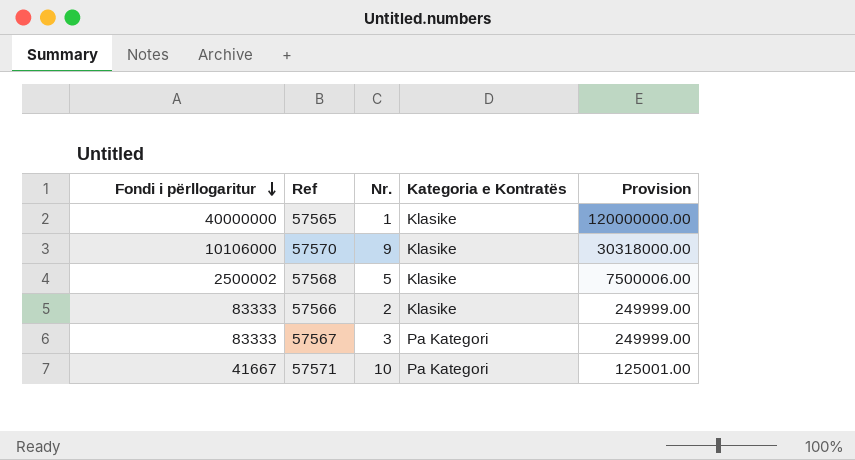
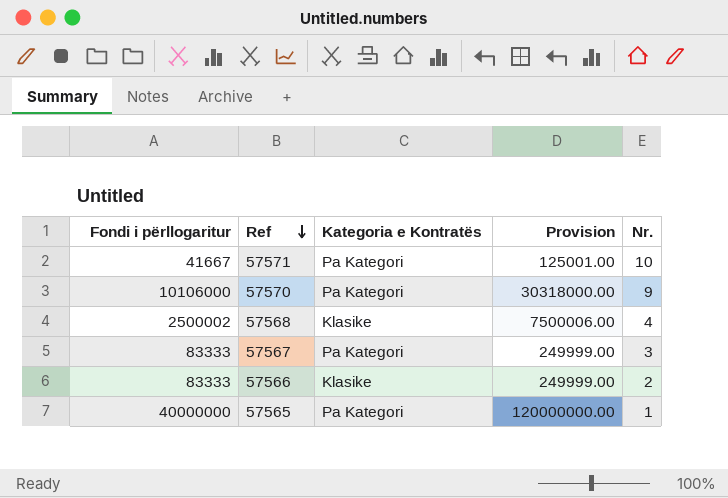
row order: Fondi i përllogaritur descending -> Ref descending
column Nr. | position: 3 -> 5
57570 | Kategoria e Kontratës: Klasike -> Pa Kategori
57568 | Nr.: 5 -> 4
57565 | Kategoria e Kontratës: Klasike -> Pa Kategori

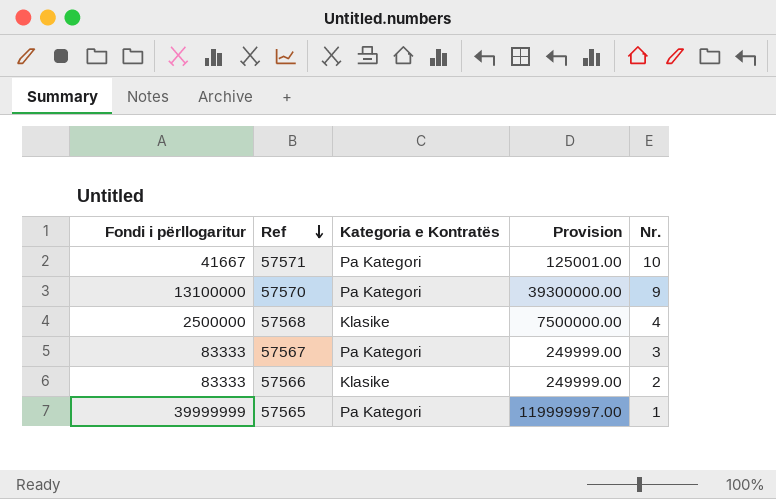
57570 | Fondi i përllogaritur: 10106000 -> 13100000
57570 | Provision: 30318000.00 -> 39300000.00
57568 | Fondi i përllogaritur: 2500002 -> 2500000
57568 | Provision: 7500006.00 -> 7500000.00
57565 | Fondi i përllogaritur: 40000000 -> 39999999
57565 | Provision: 120000000.00 -> 119999997.00

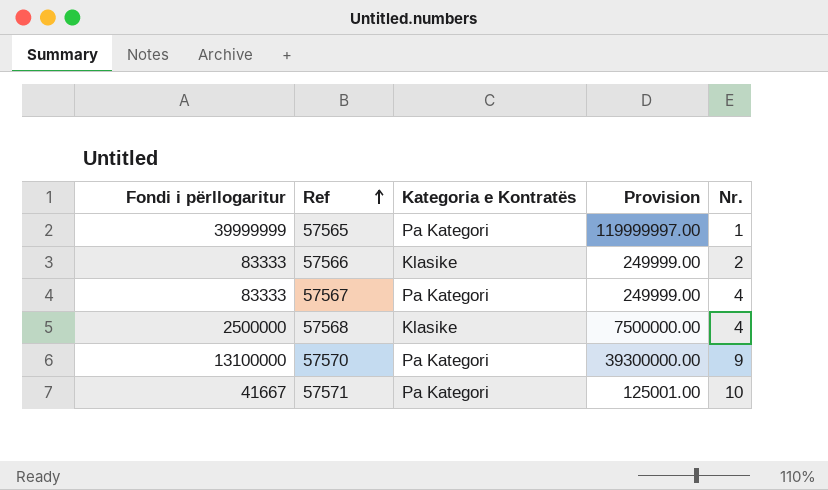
row order: Ref descending -> Ref ascending
57567 | Nr.: 3 -> 4

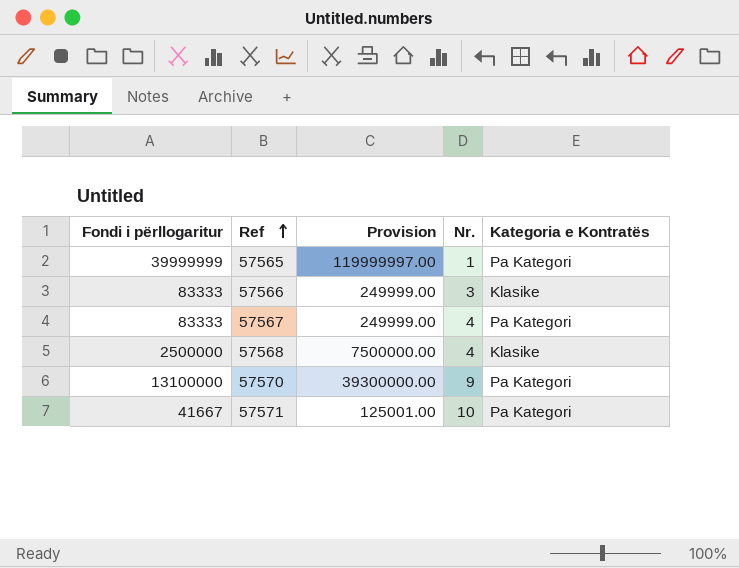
column Kategoria e Kontratës | position: 3 -> 5
57566 | Nr.: 2 -> 3

